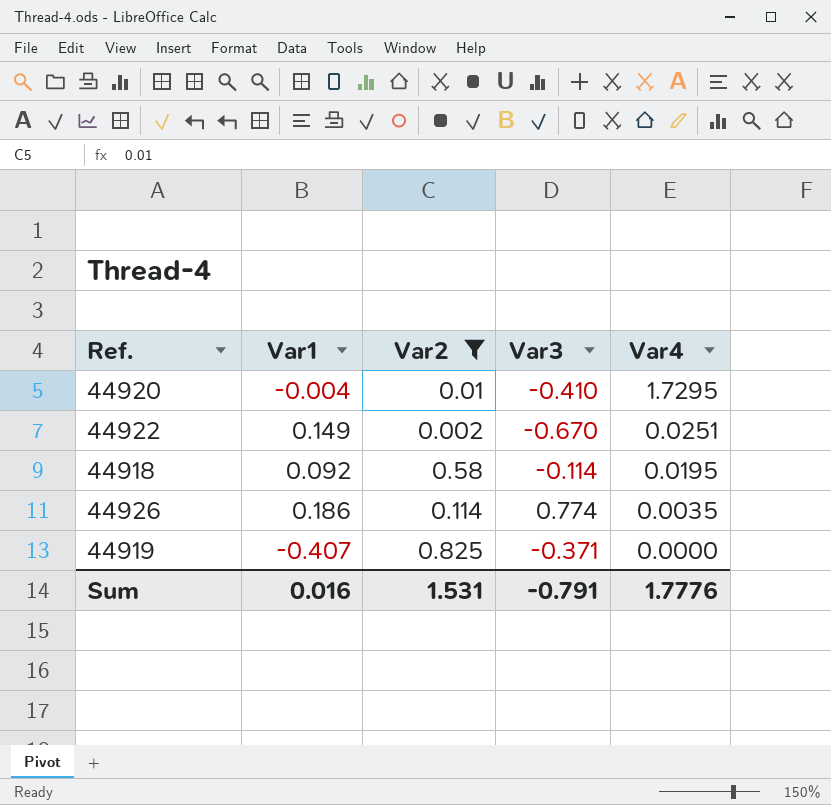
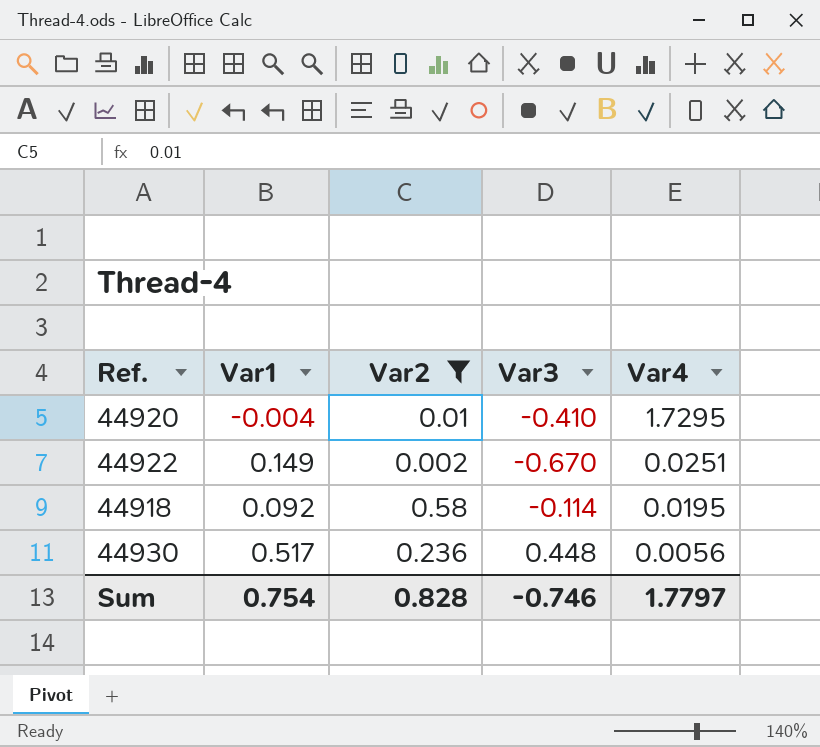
row 44926: 0.186 | 0.114 | 0.774 | 0.0035 -> none
row 44919: -0.407 | 0.825 | -0.371 | 0.0000 -> none
row 44930: none -> 0.517 | 0.236 | 0.448 | 0.0056
Sum | Var1: 0.016 -> 0.754
Sum | Var2: 1.531 -> 0.828
Sum | Var3: -0.791 -> -0.746
Sum | Var4: 1.7776 -> 1.7797

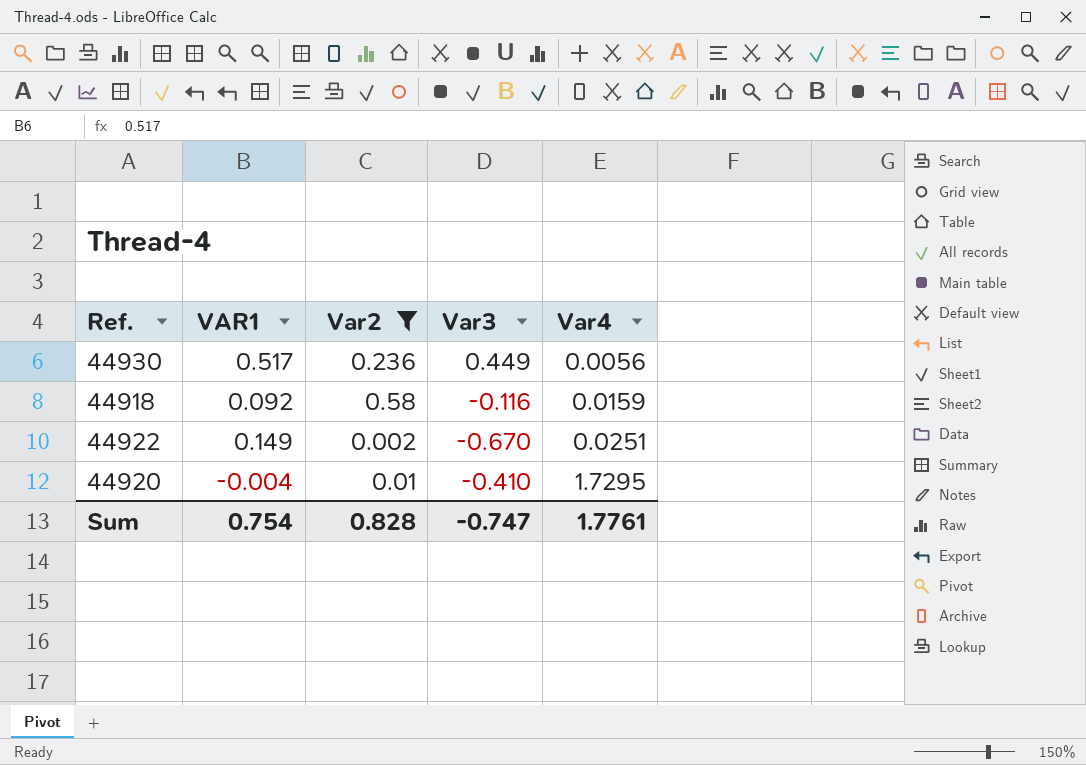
row order: Var4 descending -> Var4 ascending
column name: Var1 -> VAR1
44930 | Var3: 0.448 -> 0.449
44918 | Var3: -0.114 -> -0.116
44918 | Var4: 0.0195 -> 0.0159
Sum | Var3: -0.746 -> -0.747
Sum | Var4: 1.7797 -> 1.7761

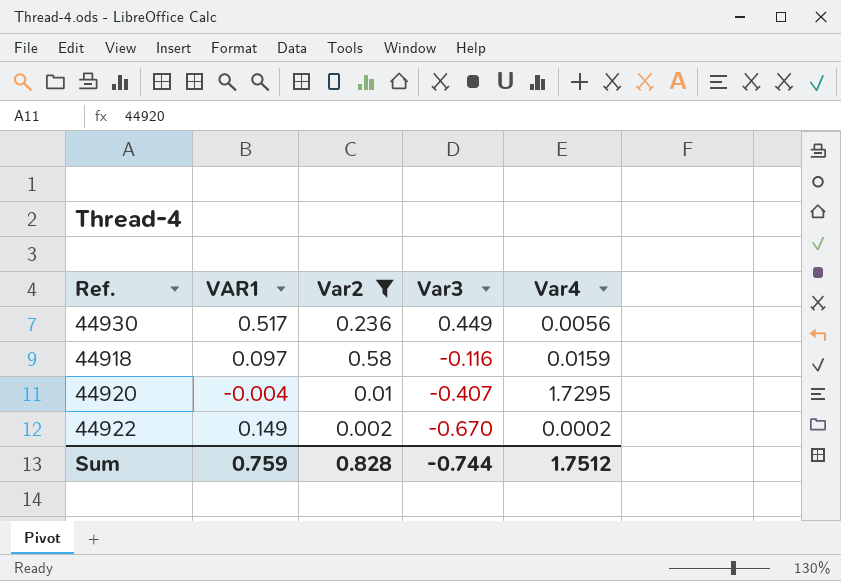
row order: Var4 ascending -> Var3 descending
44918 | VAR1: 0.092 -> 0.097
44920 | Var3: -0.410 -> -0.407
44922 | Var4: 0.0251 -> 0.0002
Sum | VAR1: 0.754 -> 0.759
Sum | Var3: -0.747 -> -0.744
Sum | Var4: 1.7761 -> 1.7512

